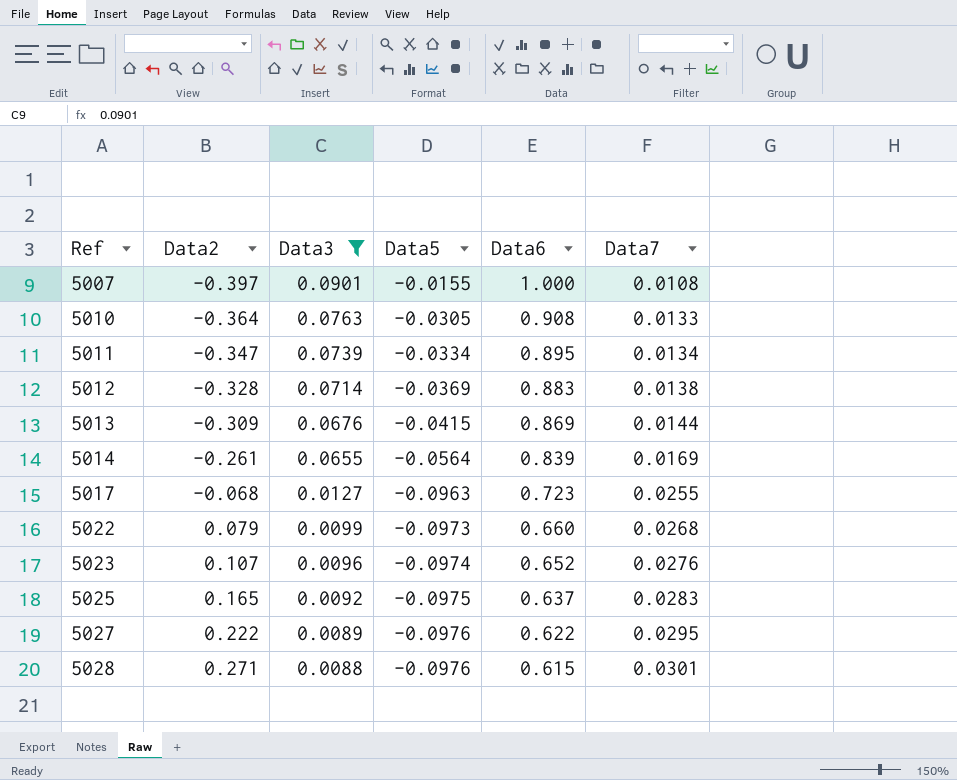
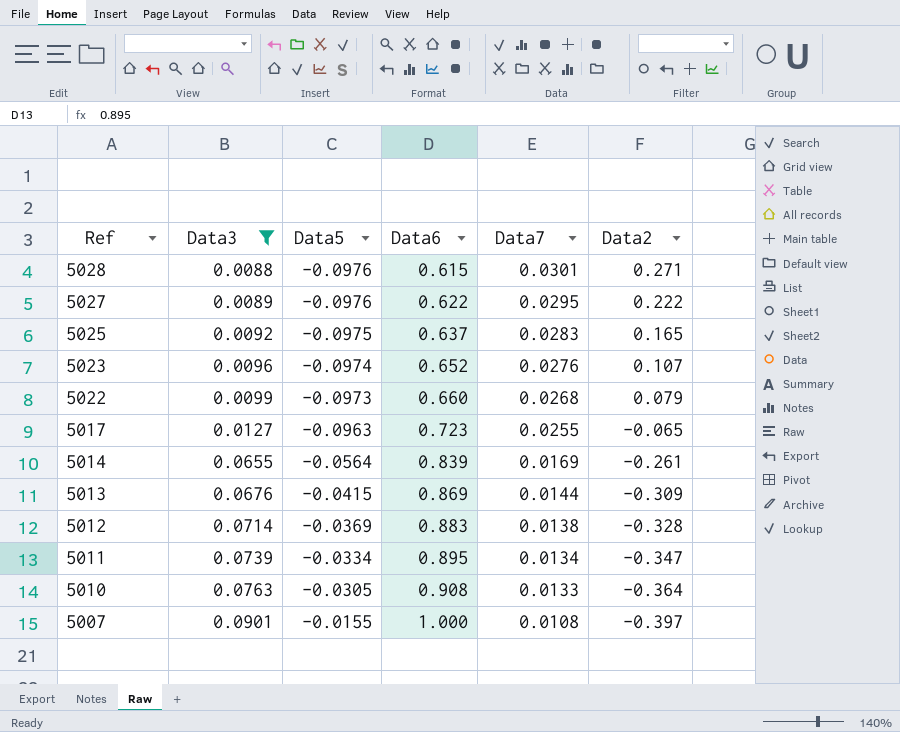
row order: Ref ascending -> Ref descending
column Data2 | position: 2 -> 6
5017 | Data2: -0.068 -> -0.065

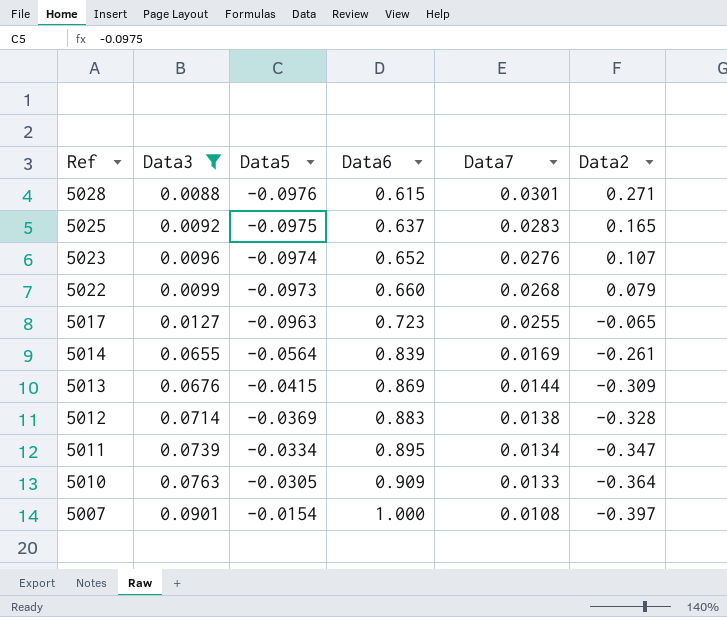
row 5027: 0.0089 | -0.0976 | 0.622 | 0.0295 | 0.222 -> none
5010 | Data6: 0.908 -> 0.909
5007 | Data5: -0.0155 -> -0.0154

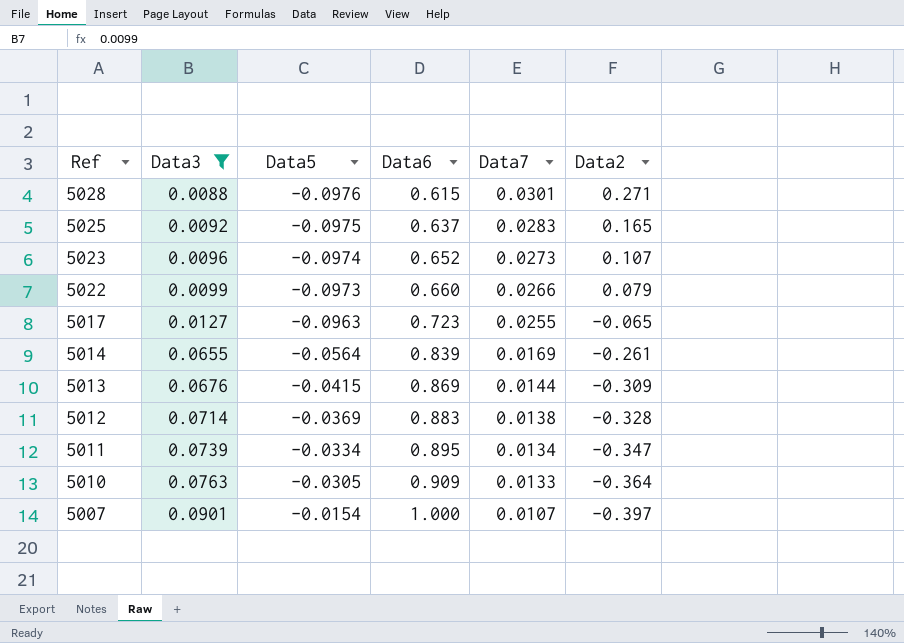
5023 | Data7: 0.0276 -> 0.0273
5022 | Data7: 0.0268 -> 0.0266
5007 | Data7: 0.0108 -> 0.0107

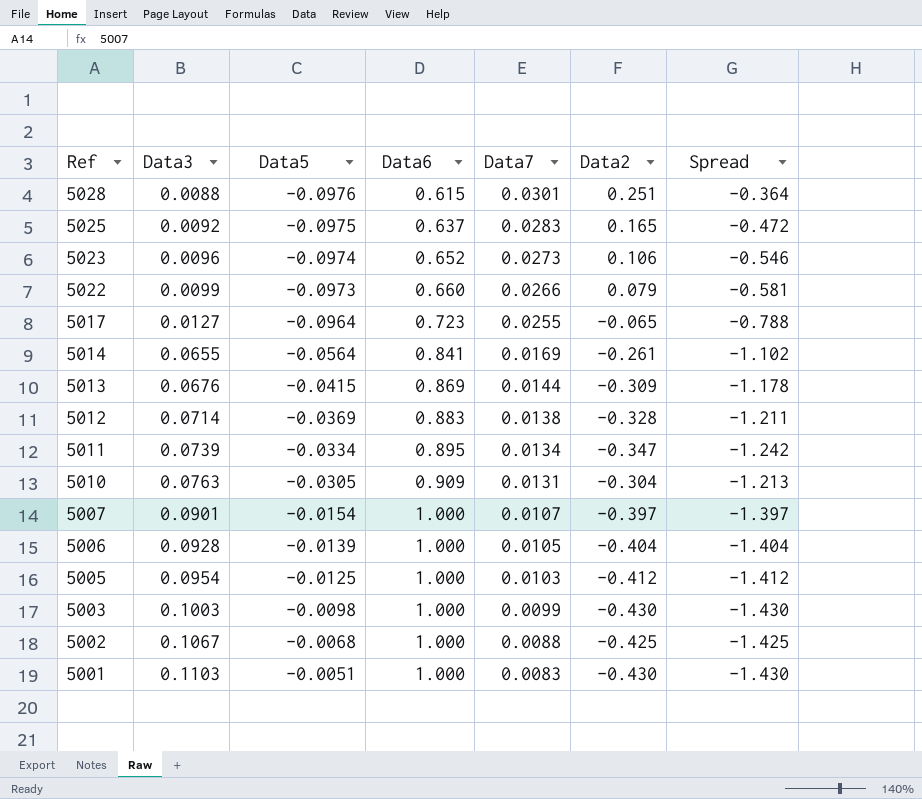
filter: Data3 <= 0.0901 -> none
column Spread | formula: none -> [Data2] - [Data6]
5028 | Data2: 0.271 -> 0.251
5023 | Data2: 0.107 -> 0.106
5017 | Data5: -0.0963 -> -0.0964
5014 | Data6: 0.839 -> 0.841
5010 | Data7: 0.0133 -> 0.0131
5010 | Data2: -0.364 -> -0.304

